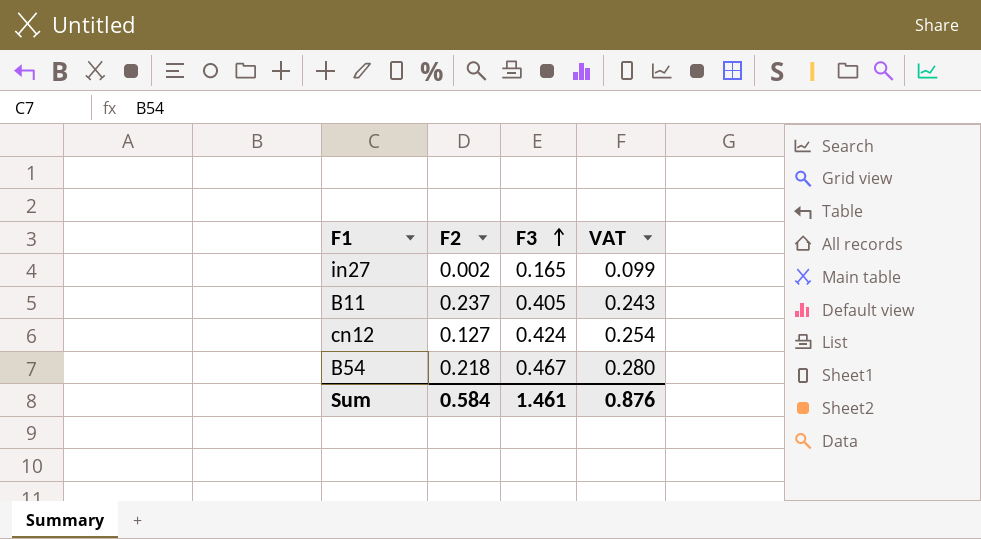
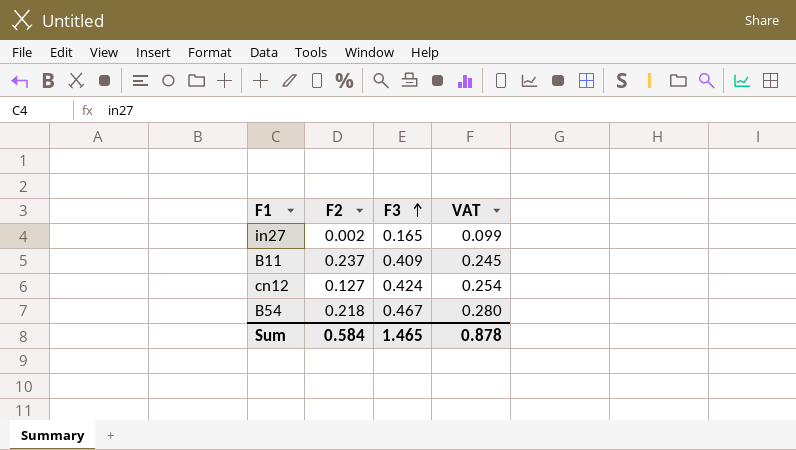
B11 | F3: 0.405 -> 0.409
B11 | VAT: 0.243 -> 0.245
Sum | F3: 1.461 -> 1.465
Sum | VAT: 0.876 -> 0.878

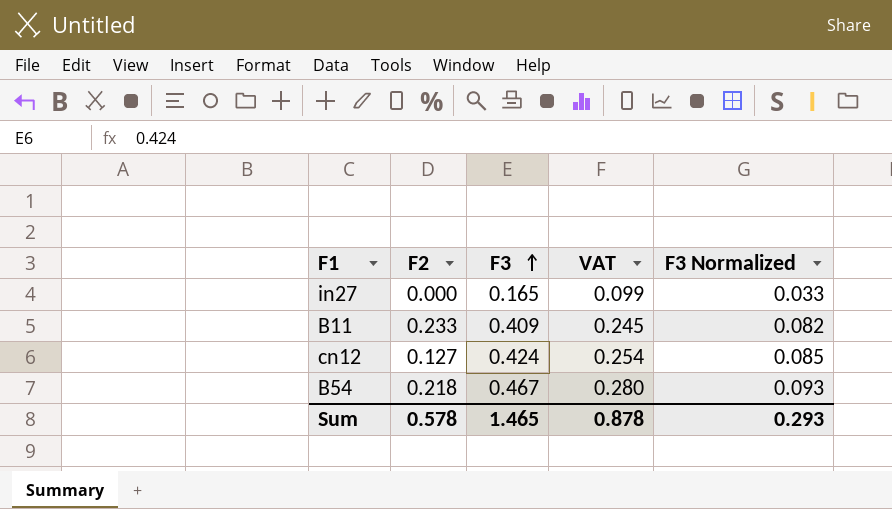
column F3 Normalized | formula: none -> [F3] * 0.2
in27 | F2: 0.002 -> 0.000
B11 | F2: 0.237 -> 0.233
Sum | F2: 0.584 -> 0.578

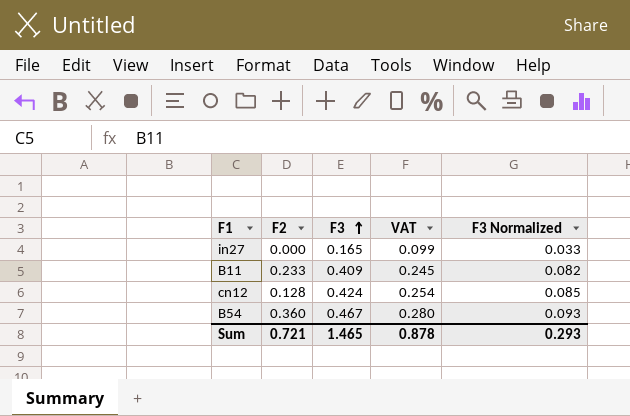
cn12 | F2: 0.127 -> 0.128
B54 | F2: 0.218 -> 0.360
Sum | F2: 0.578 -> 0.721

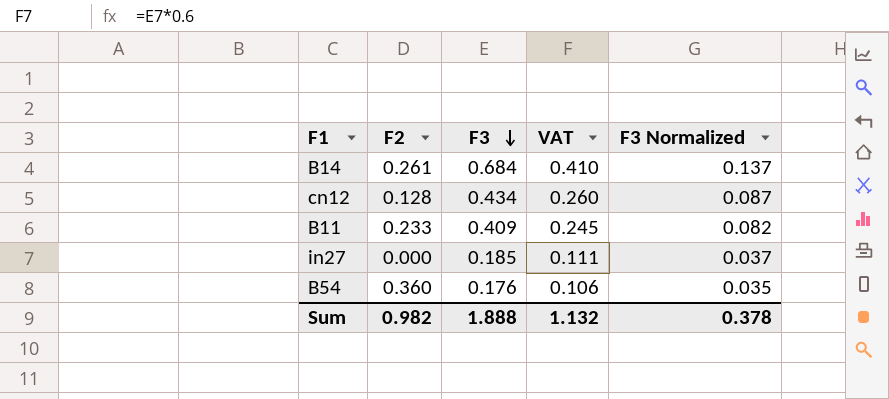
row order: F3 ascending -> F3 descending
row B14: none -> 0.261 | 0.684 | 0.410 | 0.137
cn12 | F3: 0.424 -> 0.434
cn12 | VAT: 0.254 -> 0.260
cn12 | F3 Normalized: 0.085 -> 0.087
in27 | F3: 0.165 -> 0.185
in27 | VAT: 0.099 -> 0.111
in27 | F3 Normalized: 0.033 -> 0.037
B54 | F3: 0.467 -> 0.176
B54 | VAT: 0.280 -> 0.106
B54 | F3 Normalized: 0.093 -> 0.035
Sum | F2: 0.721 -> 0.982
Sum | F3: 1.465 -> 1.888
Sum | VAT: 0.878 -> 1.132
Sum | F3 Normalized: 0.293 -> 0.378

